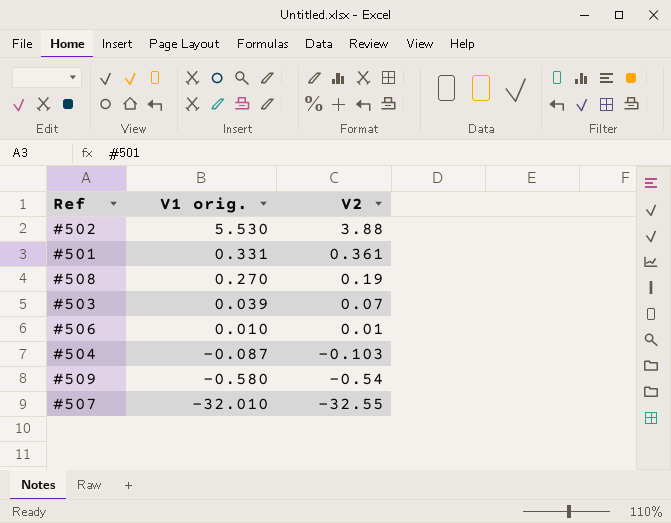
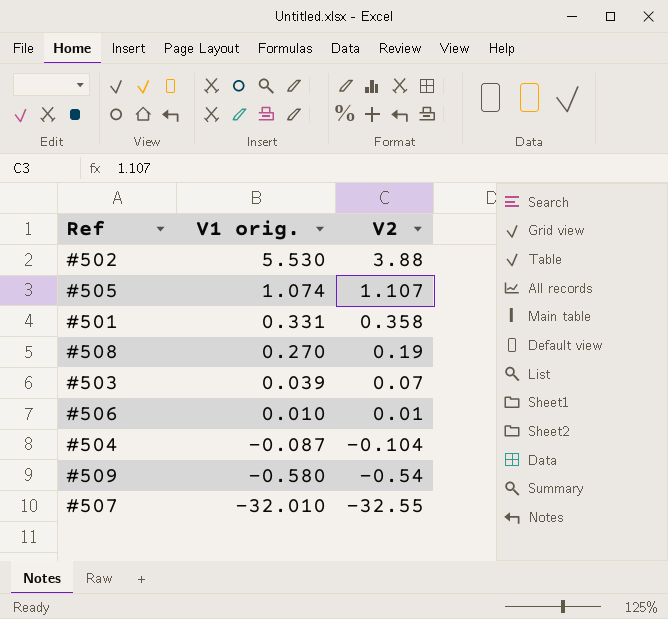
row #505: none -> 1.074 | 1.107
#501 | V2: 0.361 -> 0.358
#504 | V2: -0.103 -> -0.104

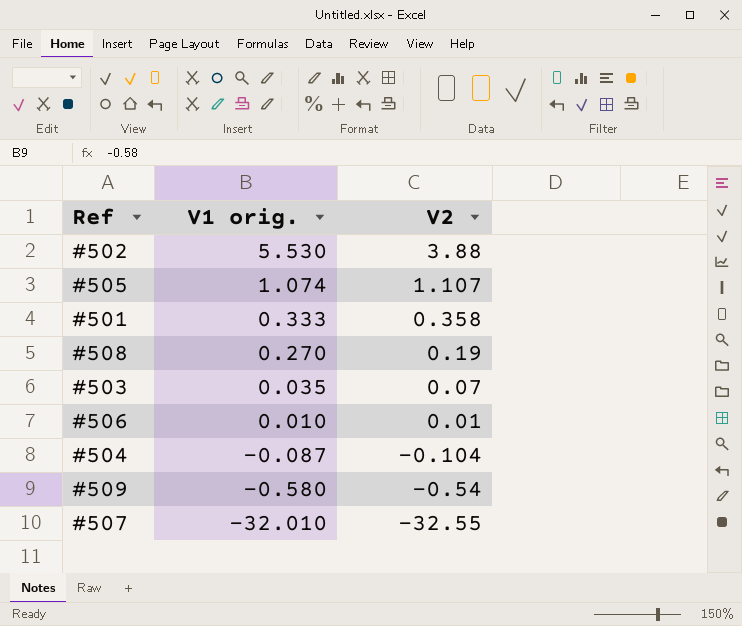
#501 | V1 orig.: 0.331 -> 0.333
#503 | V1 orig.: 0.039 -> 0.035

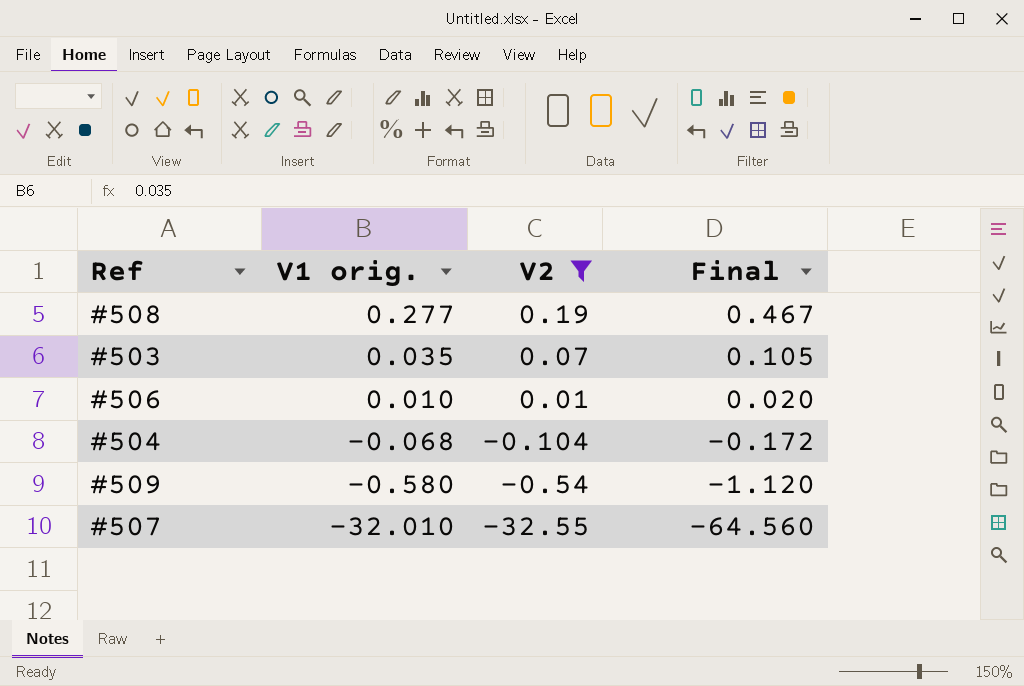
filter: none -> V2 <= 0.19
column Final | formula: none -> [V1 orig.] + [V2]
#508 | V1 orig.: 0.270 -> 0.277
#504 | V1 orig.: -0.087 -> -0.068

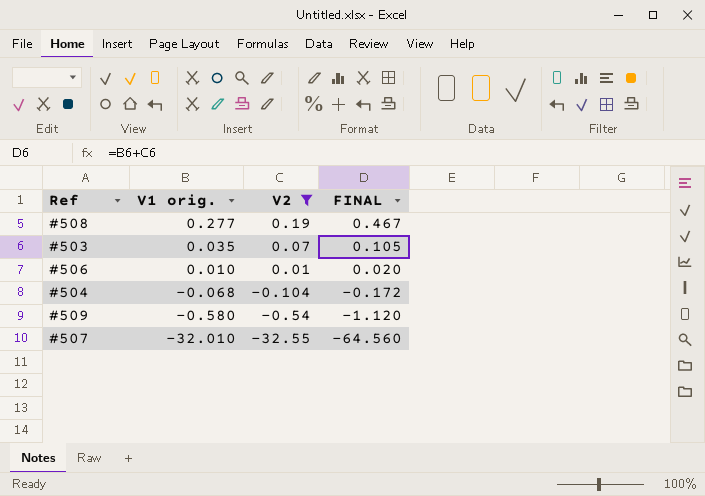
column name: Final -> FINAL

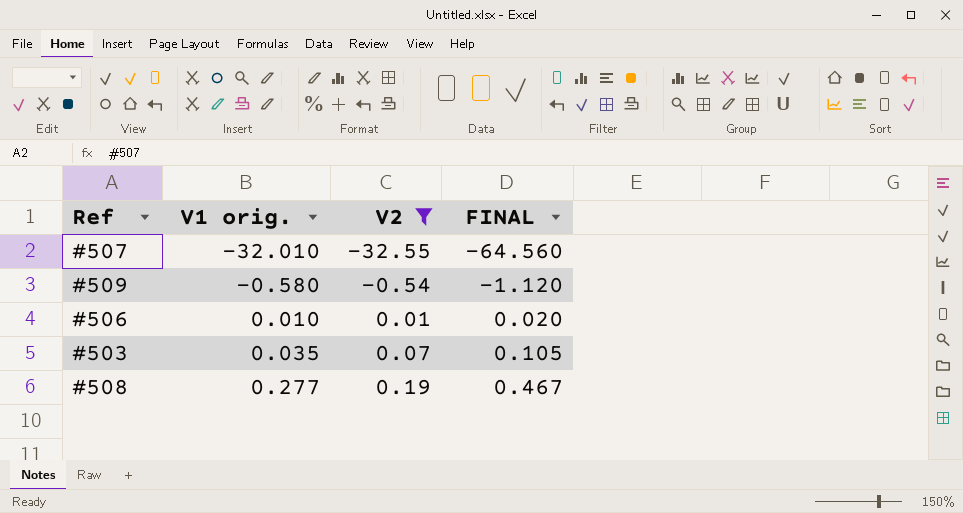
row order: V1 orig. descending -> V1 orig. ascending
row #504: -0.068 | -0.104 | -0.172 -> none

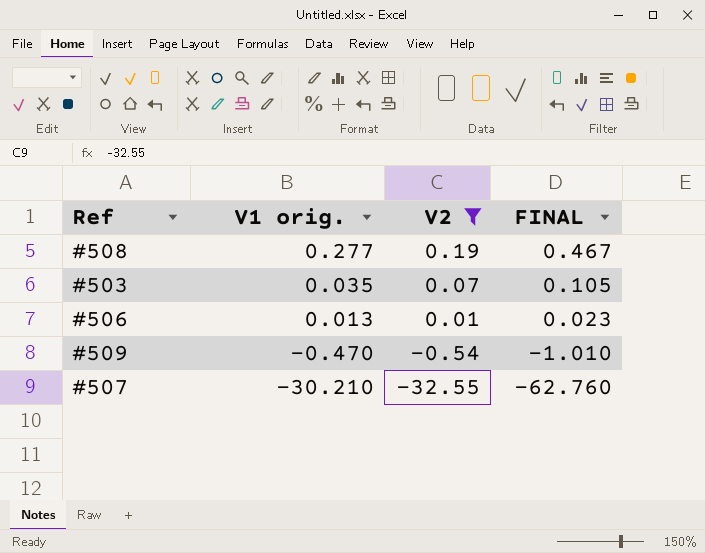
row order: V1 orig. ascending -> V1 orig. descending
#506 | V1 orig.: 0.010 -> 0.013
#506 | FINAL: 0.020 -> 0.023
#509 | V1 orig.: -0.580 -> -0.470
#509 | FINAL: -1.120 -> -1.010
#507 | V1 orig.: -32.010 -> -30.210
#507 | FINAL: -64.560 -> -62.760

